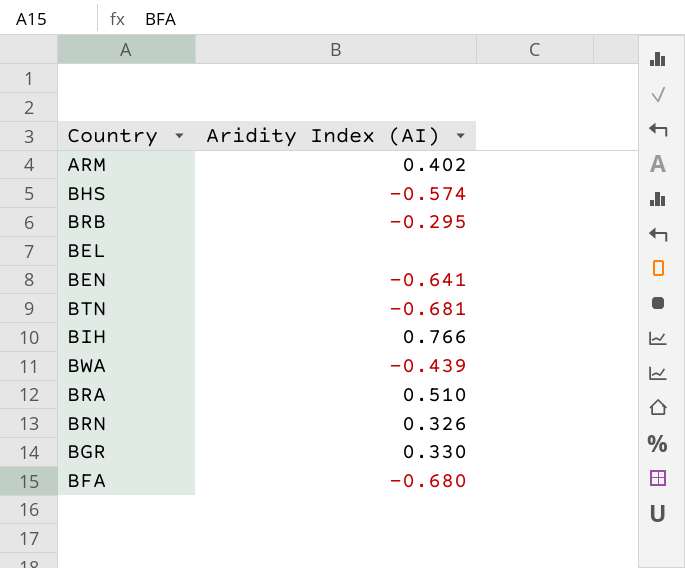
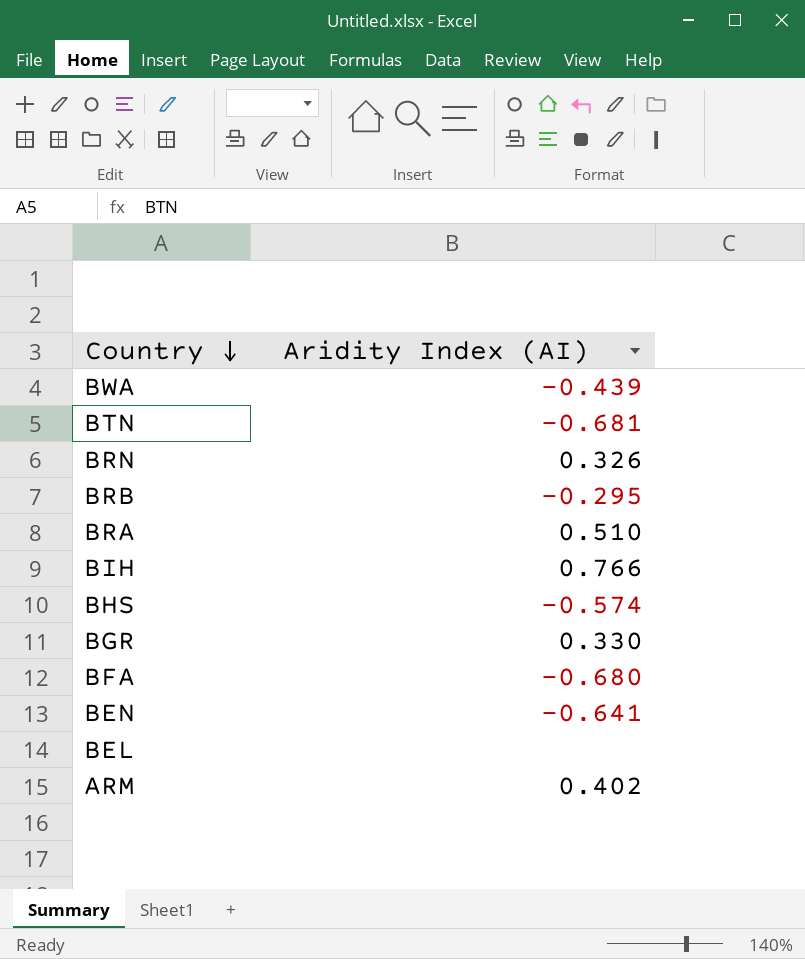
row order: none -> Country descending

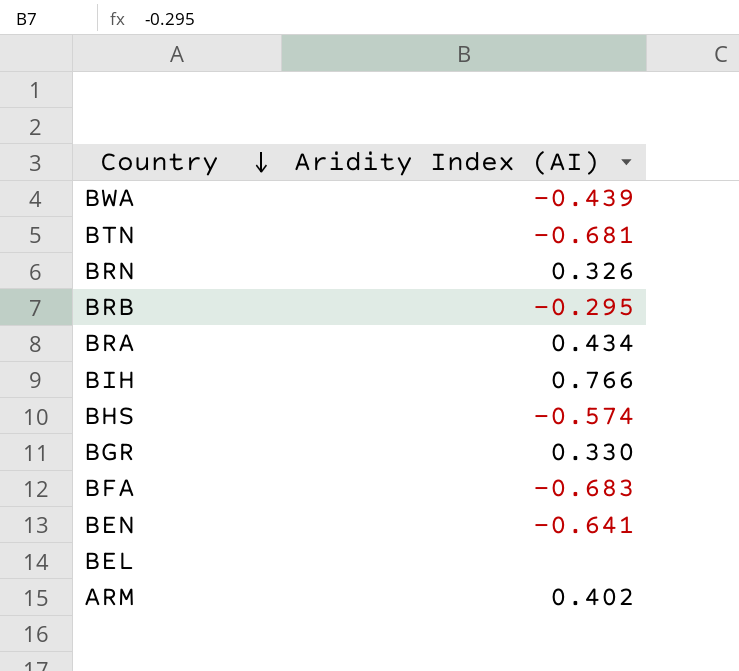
BRA | Aridity Index (AI): 0.510 -> 0.434
BFA | Aridity Index (AI): -0.680 -> -0.683

